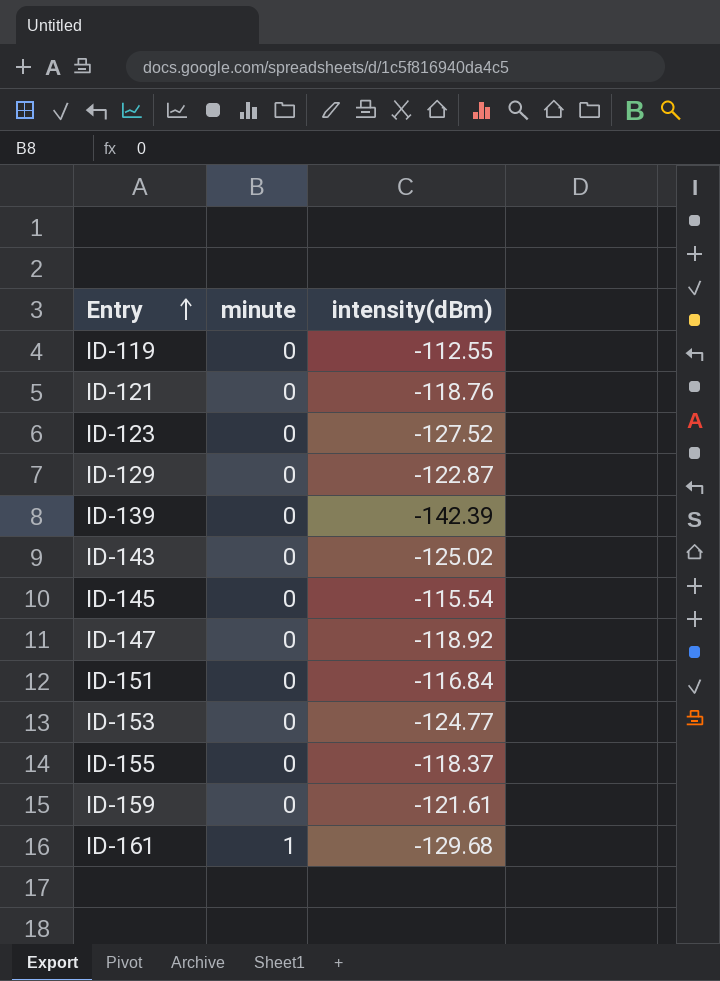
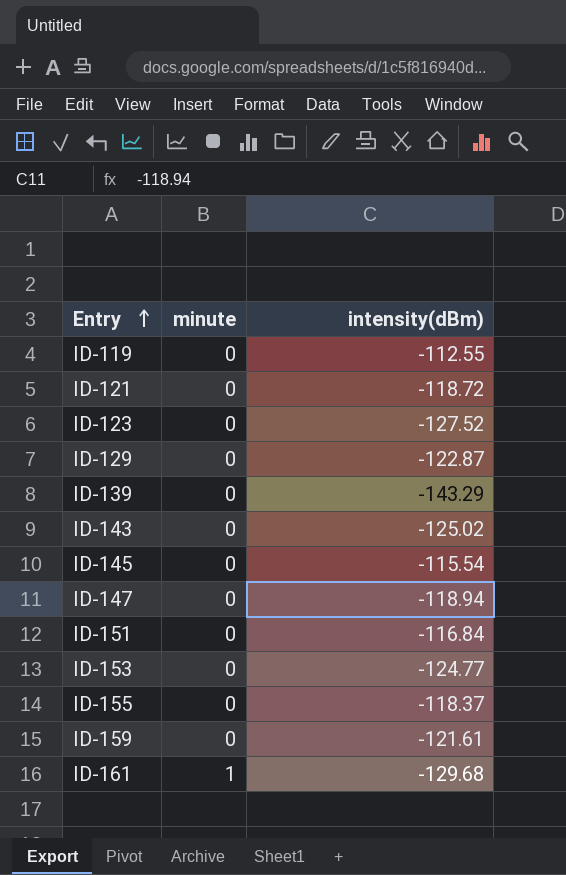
ID-121 | intensity(dBm): -118.76 -> -118.72
ID-139 | intensity(dBm): -142.39 -> -143.29
ID-147 | intensity(dBm): -118.92 -> -118.94

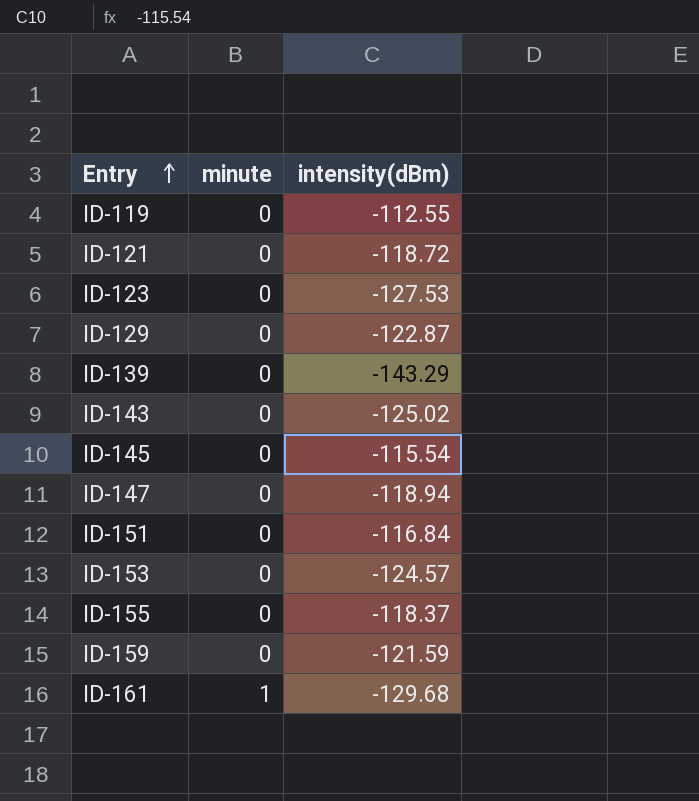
ID-123 | intensity(dBm): -127.52 -> -127.53
ID-153 | intensity(dBm): -124.77 -> -124.57
ID-159 | intensity(dBm): -121.61 -> -121.59

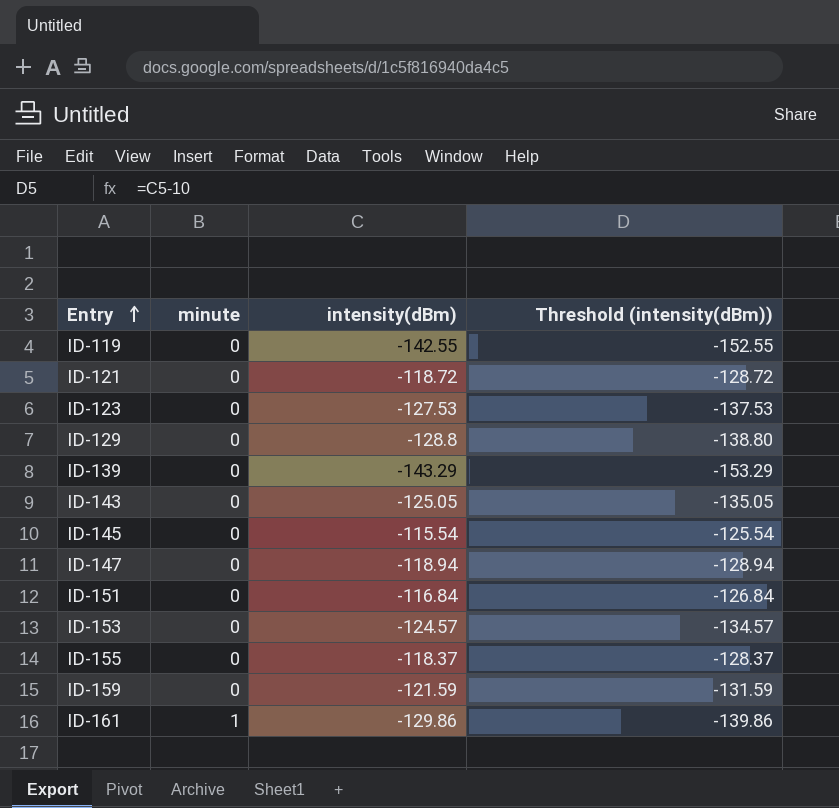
column Threshold (intensity(dBm)) | formula: none -> [intensity(dBm)] - 10
ID-119 | intensity(dBm): -112.55 -> -142.55
ID-129 | intensity(dBm): -122.87 -> -128.8
ID-143 | intensity(dBm): -125.02 -> -125.05
ID-161 | intensity(dBm): -129.68 -> -129.86

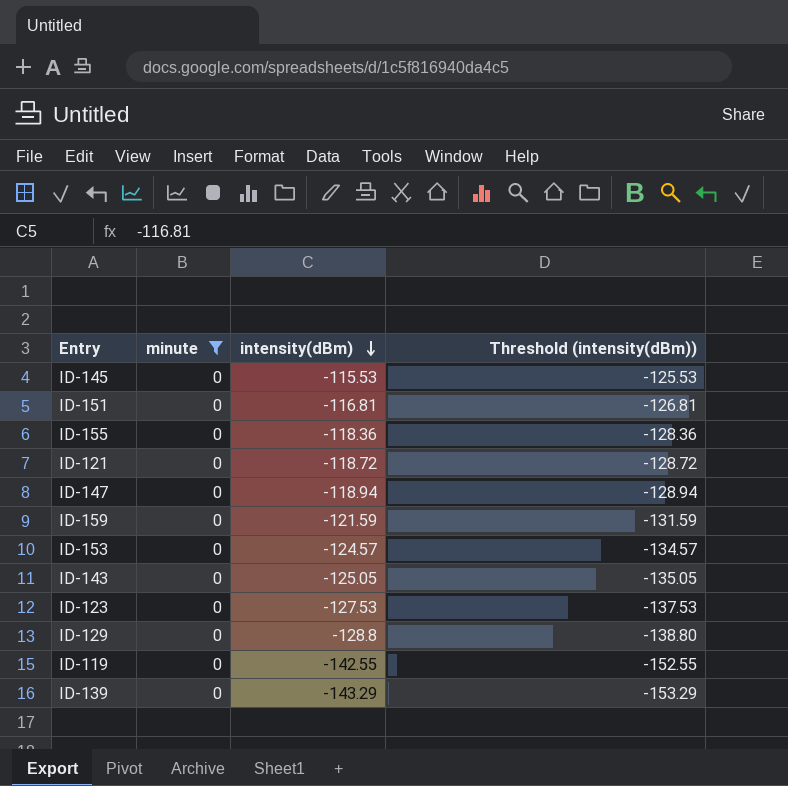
filter: none -> minute = 0
row order: Entry ascending -> intensity(dBm) descending
ID-145 | intensity(dBm): -115.54 -> -115.53
ID-145 | Threshold (intensity(dBm)): -125.54 -> -125.53
ID-151 | intensity(dBm): -116.84 -> -116.81
ID-151 | Threshold (intensity(dBm)): -126.84 -> -126.81
ID-155 | intensity(dBm): -118.37 -> -118.36
ID-155 | Threshold (intensity(dBm)): -128.37 -> -128.36

